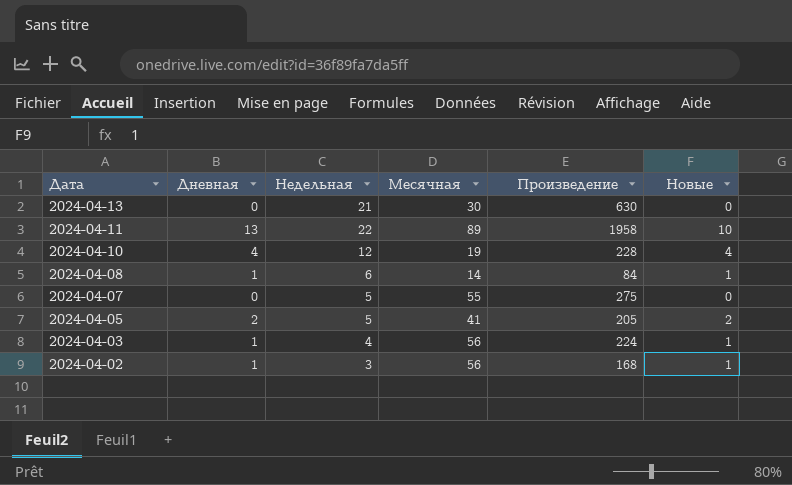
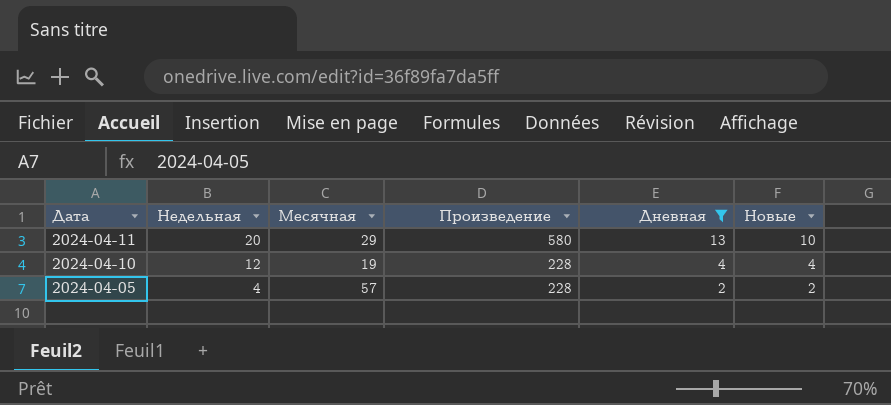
filter: none -> Дневная >= 2
column Дневная | position: 2 -> 5
2024-04-11 | Недельная: 22 -> 20
2024-04-11 | Месячная: 89 -> 29
2024-04-11 | Произведение: 1958 -> 580
2024-04-05 | Недельная: 5 -> 4
2024-04-05 | Месячная: 41 -> 57
2024-04-05 | Произведение: 205 -> 228

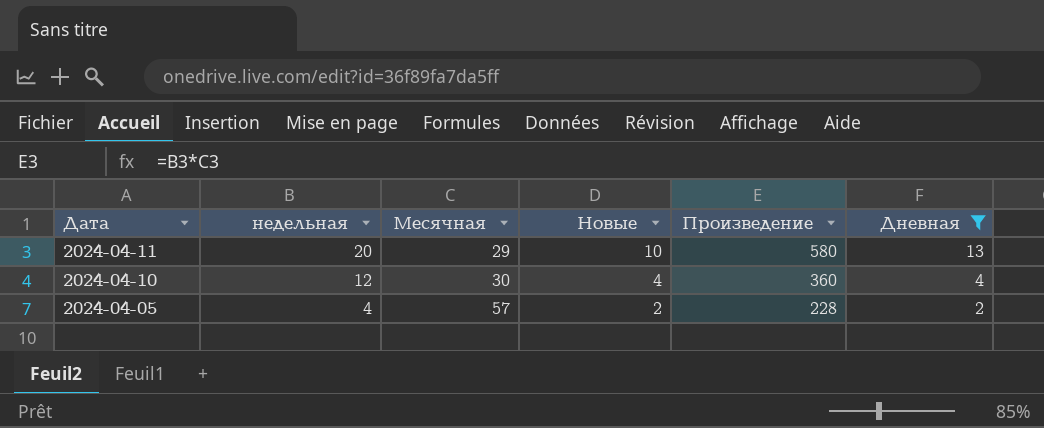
column name: Недельная -> недельная
column Новые | position: 6 -> 4
2024-04-10 | Месячная: 19 -> 30
2024-04-10 | Произведение: 228 -> 360

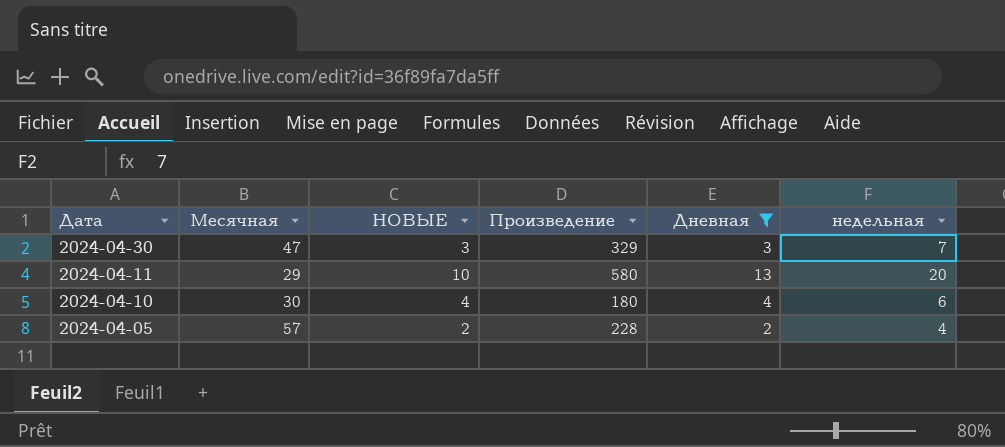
column name: Новые -> НОВЫЕ
column недельная | position: 2 -> 6
row 2024-04-30: none -> 47 | 3 | 329 | 3 | 7
2024-04-10 | Произведение: 360 -> 180
2024-04-10 | недельная: 12 -> 6

